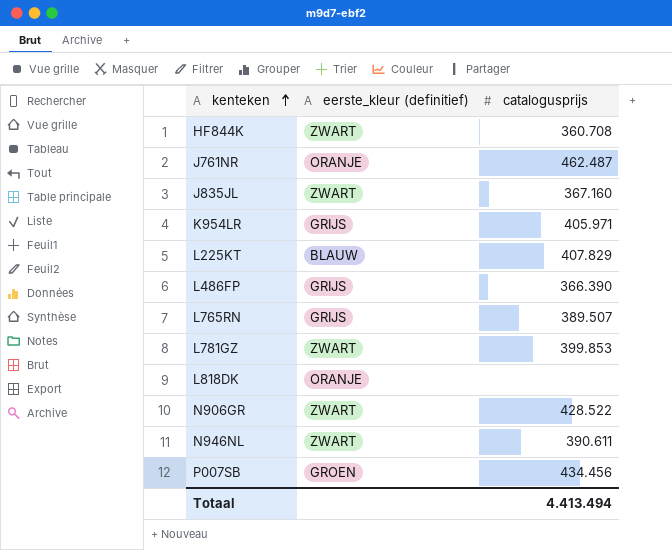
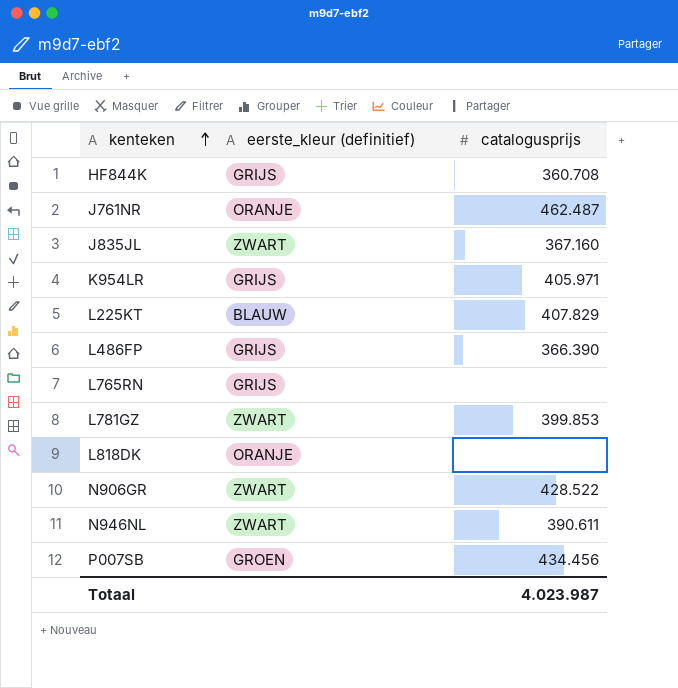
HF844K | eerste_kleur (definitief): ZWART -> GRIJS
L765RN | catalogusprijs: 389.507 -> none
Totaal | catalogusprijs: 4.413.494 -> 4.023.987

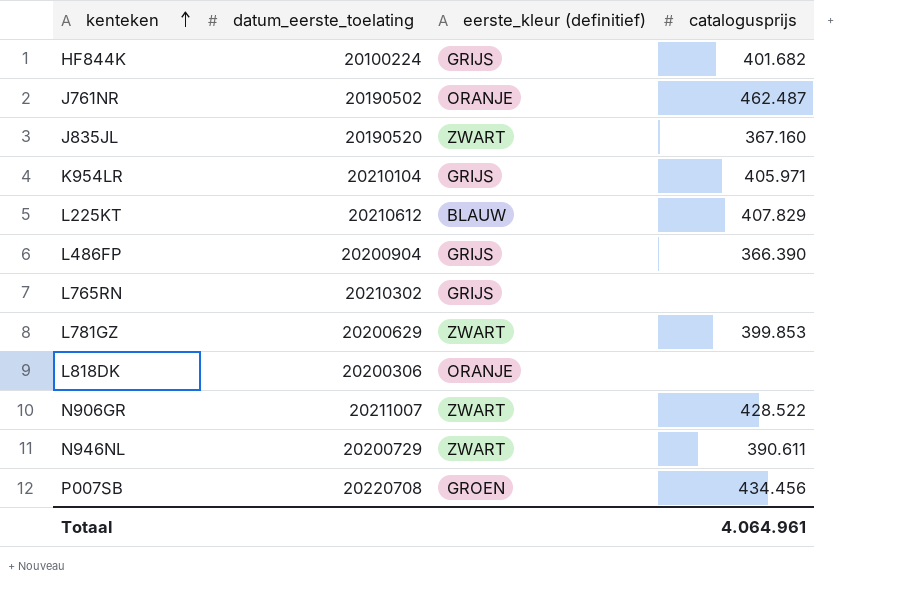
column datum_eerste_toelating | position: none -> 2
HF844K | catalogusprijs: 360.708 -> 401.682
Totaal | catalogusprijs: 4.023.987 -> 4.064.961

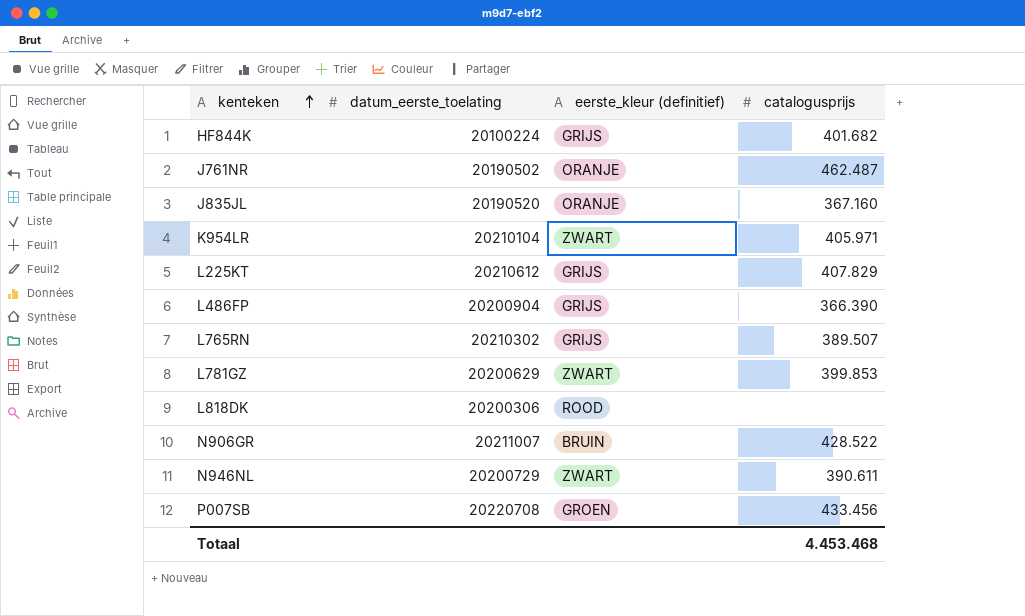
J835JL | eerste_kleur (definitief): ZWART -> ORANJE
K954LR | eerste_kleur (definitief): GRIJS -> ZWART
L225KT | eerste_kleur (definitief): BLAUW -> GRIJS
L765RN | catalogusprijs: none -> 389.507
L818DK | eerste_kleur (definitief): ORANJE -> ROOD
N906GR | eerste_kleur (definitief): ZWART -> BRUIN
P007SB | catalogusprijs: 434.456 -> 433.456
Totaal | catalogusprijs: 4.064.961 -> 4.453.468

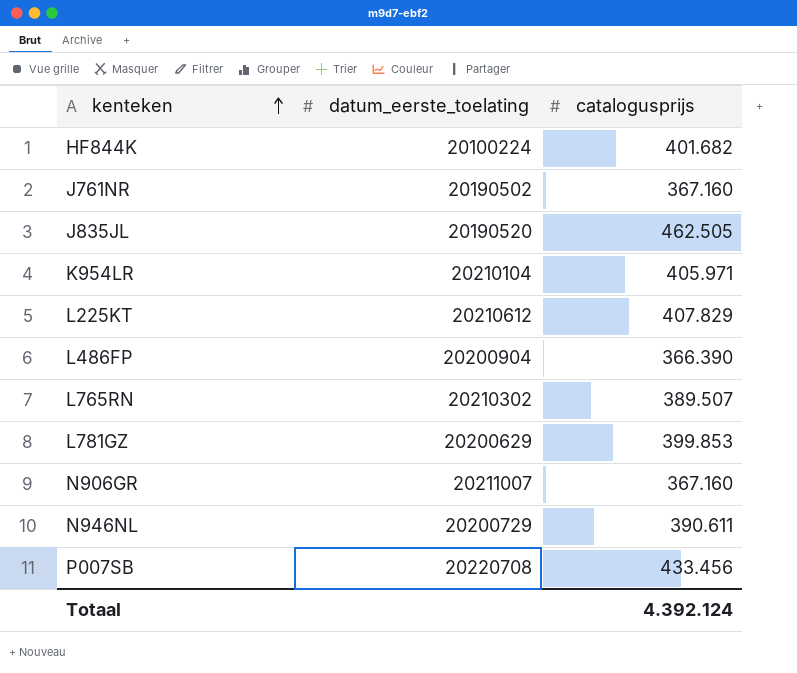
column eerste_kleur (definitief) | position: 3 -> none
row L818DK: 20200306 | ROOD | none -> none
J761NR | catalogusprijs: 462.487 -> 367.160
J835JL | catalogusprijs: 367.160 -> 462.505
N906GR | catalogusprijs: 428.522 -> 367.160
Totaal | catalogusprijs: 4.453.468 -> 4.392.124

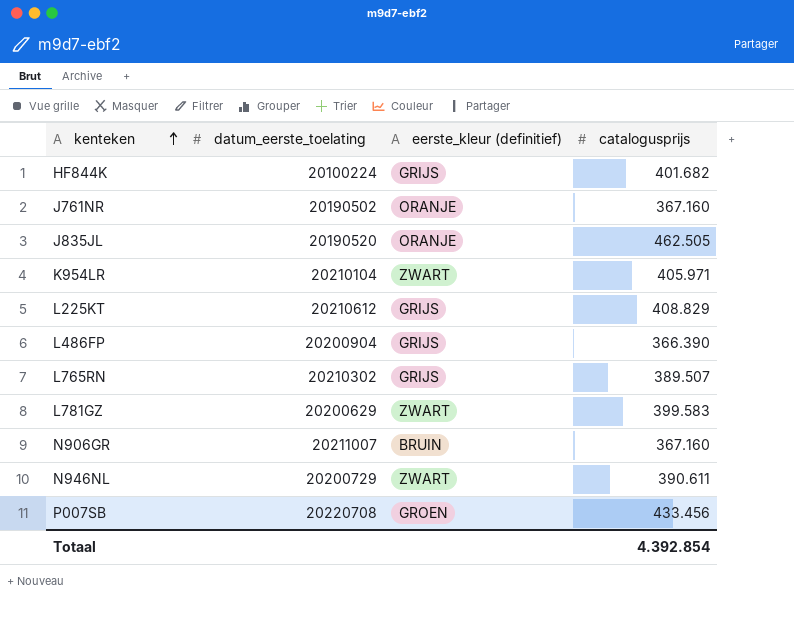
column eerste_kleur (definitief) | position: none -> 3
L225KT | catalogusprijs: 407.829 -> 408.829
L781GZ | catalogusprijs: 399.853 -> 399.583
Totaal | catalogusprijs: 4.392.124 -> 4.392.854

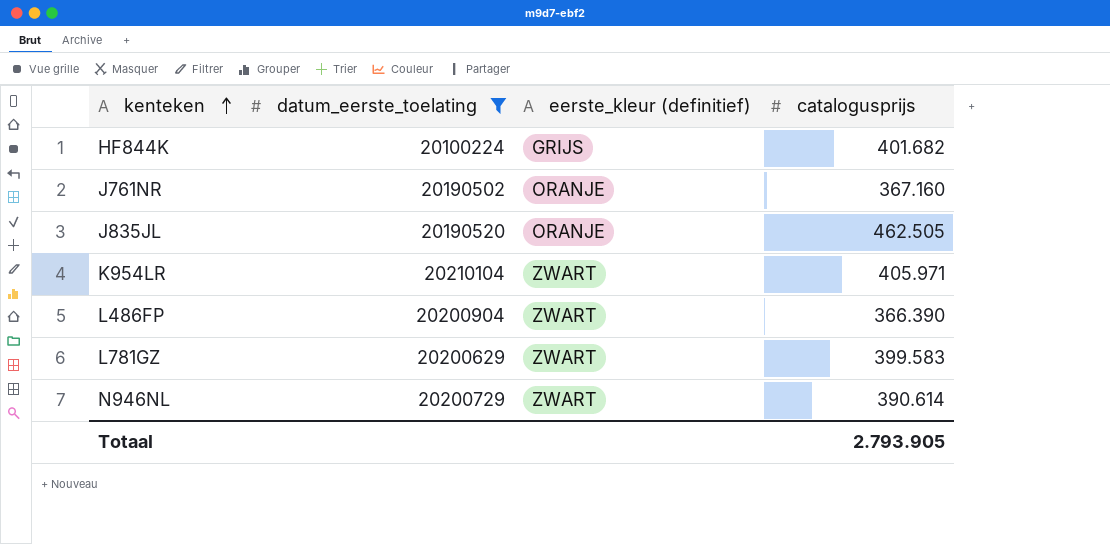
filter: none -> datum_eerste_toelating <= 20210104
L486FP | eerste_kleur (definitief): GRIJS -> ZWART
N946NL | catalogusprijs: 390.611 -> 390.614
Totaal | catalogusprijs: 4.392.854 -> 2.793.905

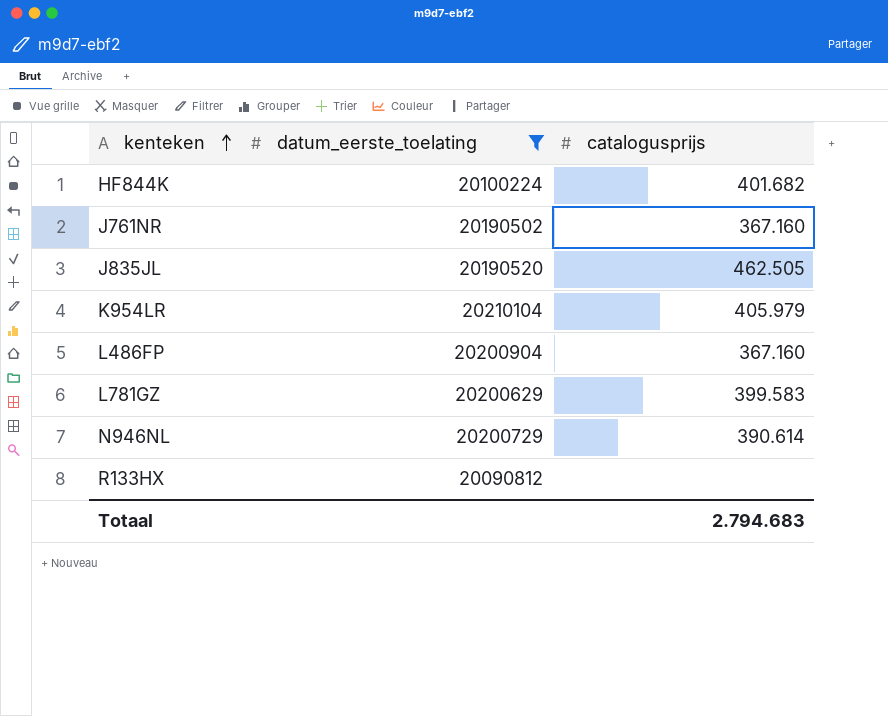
column eerste_kleur (definitief) | position: 3 -> none
K954LR | catalogusprijs: 405.971 -> 405.979
L486FP | catalogusprijs: 366.390 -> 367.160
row R133HX: none -> 20090812 | none
Totaal | catalogusprijs: 2.793.905 -> 2.794.683

